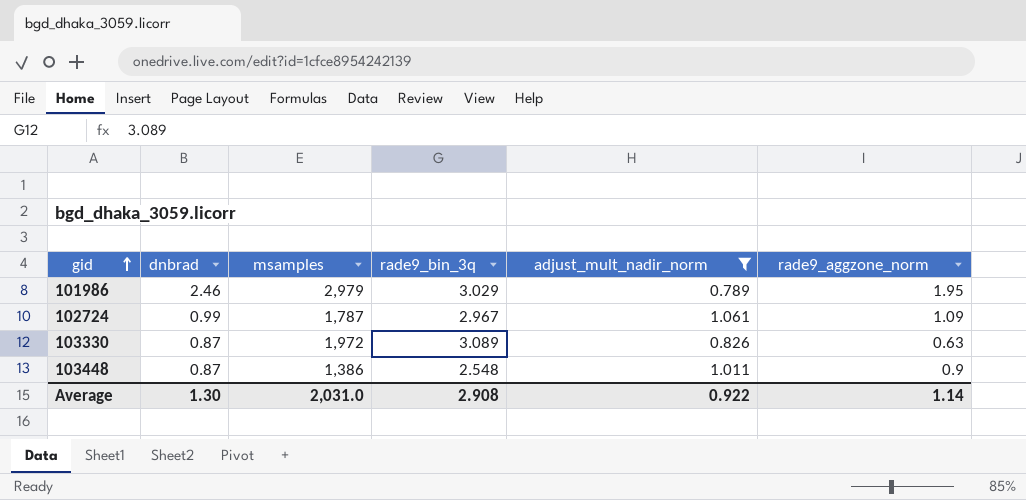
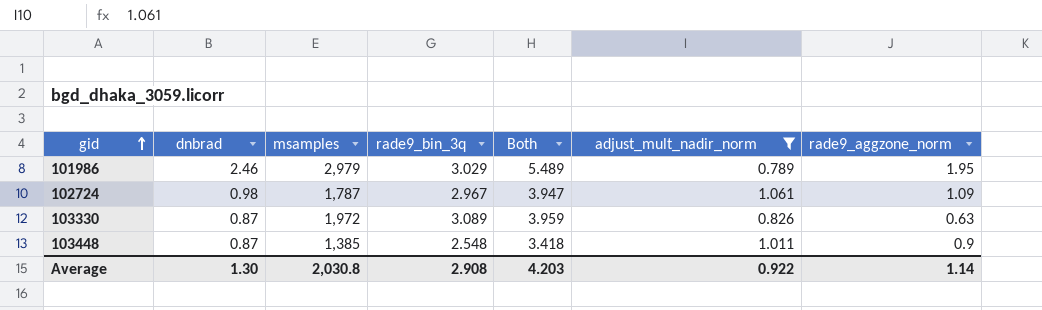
column Both | formula: none -> [dnbrad] + [rade9_bin_3q]
102724 | dnbrad: 0.99 -> 0.98
103448 | msamples: 1,386 -> 1,385
Average | msamples: 2,031.0 -> 2,030.8

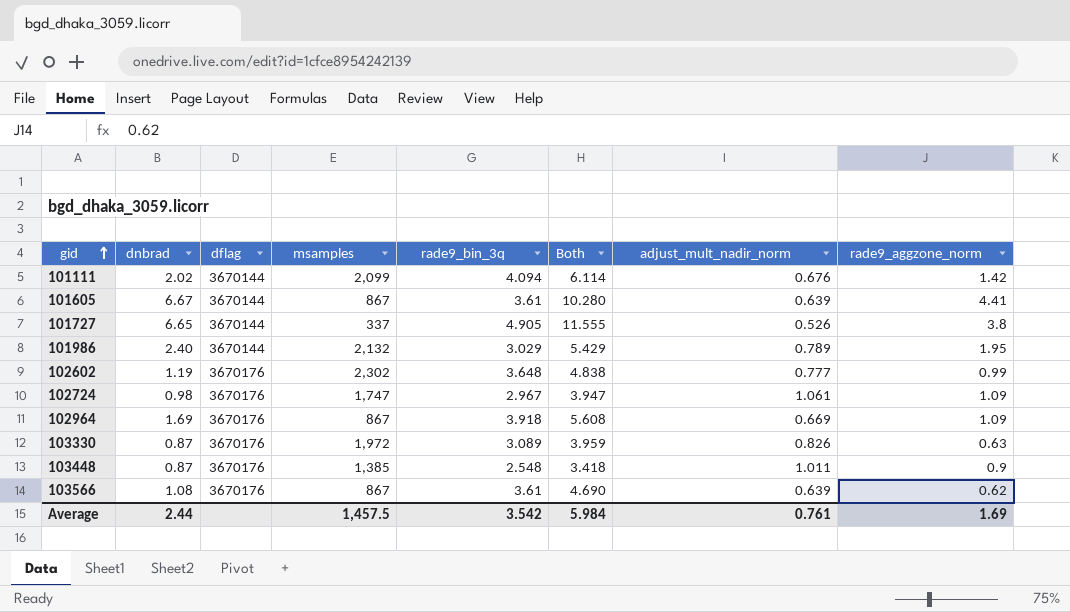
filter: adjust_mult_nadir_norm >= 0.789 -> none
column dflag | position: none -> 3
101986 | dnbrad: 2.46 -> 2.40
101986 | msamples: 2,979 -> 2,132
101986 | Both: 5.489 -> 5.429
102724 | msamples: 1,787 -> 1,747
Average | dnbrad: 1.30 -> 2.44
Average | msamples: 2,030.8 -> 1,457.5
Average | rade9_bin_3q: 2.908 -> 3.542
Average | Both: 4.203 -> 5.984
Average | adjust_mult_nadir_norm: 0.922 -> 0.761
Average | rade9_aggzone_norm: 1.14 -> 1.69

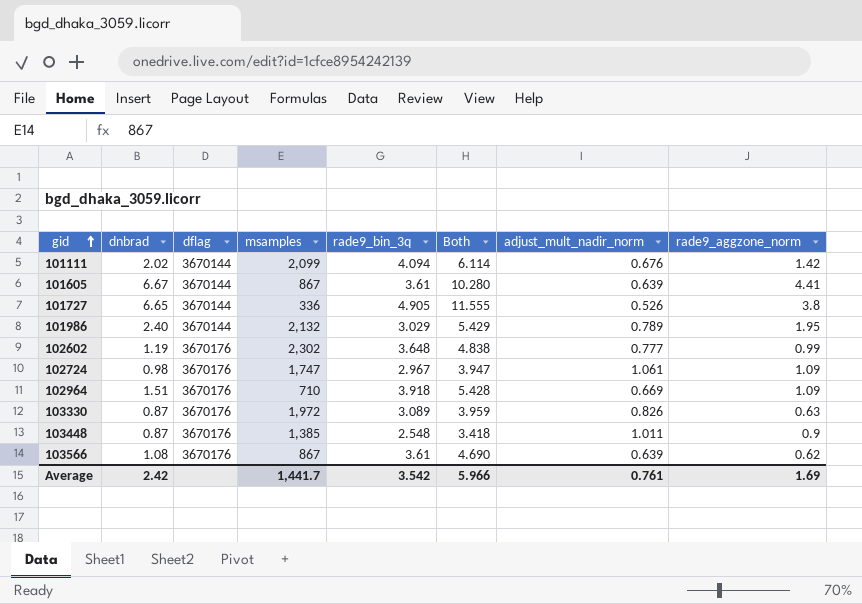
101727 | msamples: 337 -> 336
102964 | dnbrad: 1.69 -> 1.51
102964 | msamples: 867 -> 710
102964 | Both: 5.608 -> 5.428
Average | dnbrad: 2.44 -> 2.42
Average | msamples: 1,457.5 -> 1,441.7
Average | Both: 5.984 -> 5.966

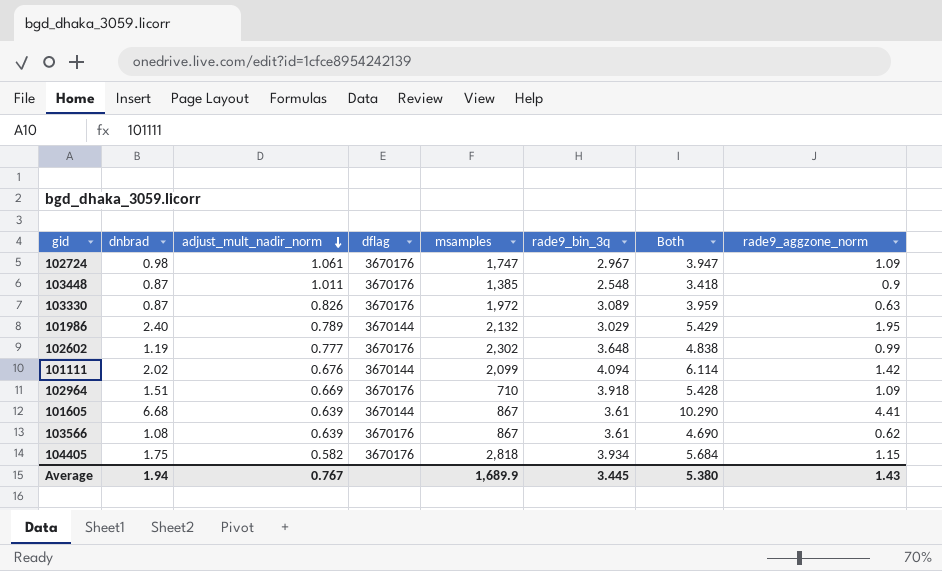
row order: gid ascending -> adjust_mult_nadir_norm descending
column adjust_mult_nadir_norm | position: 7 -> 3
row 101727: 6.65 | 3670144 | 336 | 4.905 | 11.555 | 0.526 | 3.8 -> none
101605 | dnbrad: 6.67 -> 6.68
101605 | Both: 10.280 -> 10.290
row 104405: none -> 1.75 | 0.582 | 3670176 | 2,818 | 3.934 | 5.684 | 1.15
Average | dnbrad: 2.42 -> 1.94
Average | adjust_mult_nadir_norm: 0.761 -> 0.767
Average | msamples: 1,441.7 -> 1,689.9
Average | rade9_bin_3q: 3.542 -> 3.445
Average | Both: 5.966 -> 5.380
Average | rade9_aggzone_norm: 1.69 -> 1.43

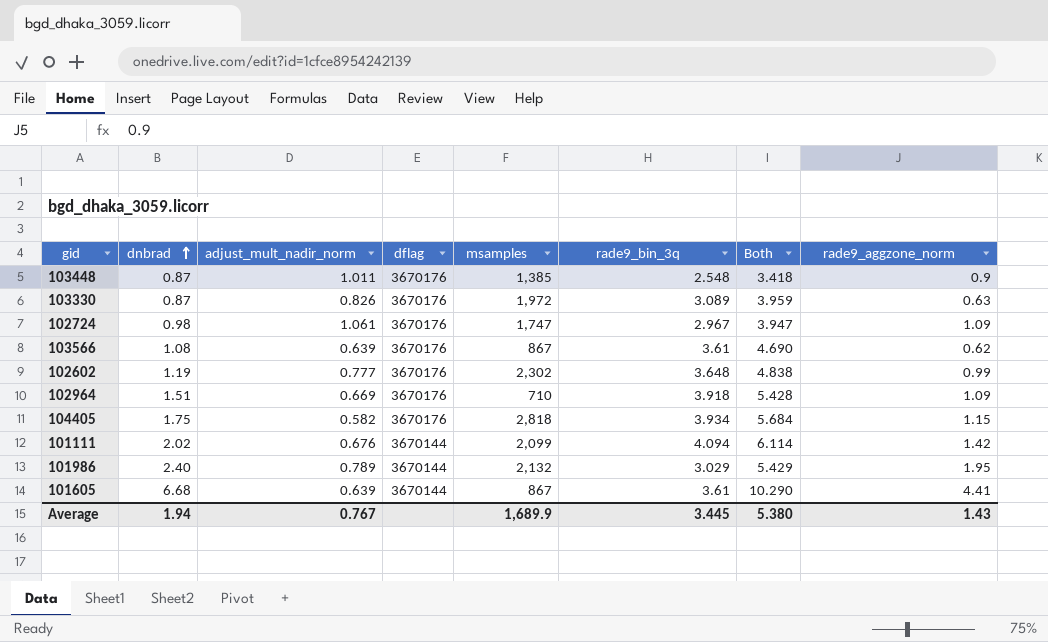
row order: adjust_mult_nadir_norm descending -> dnbrad ascending

